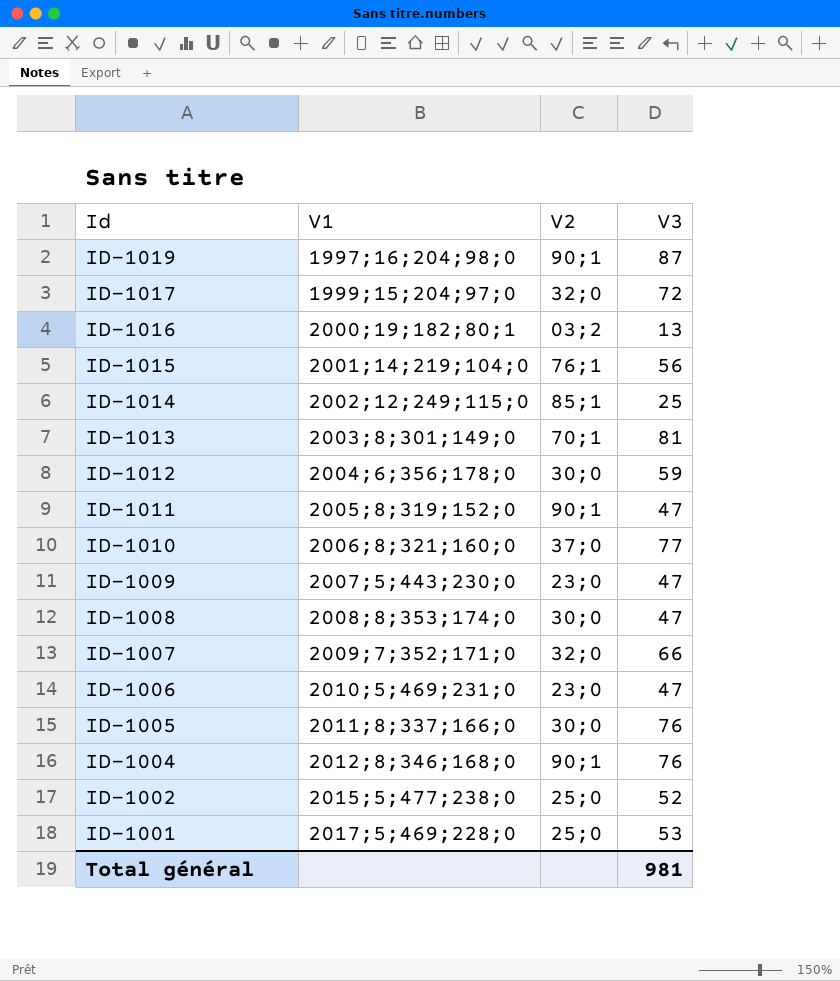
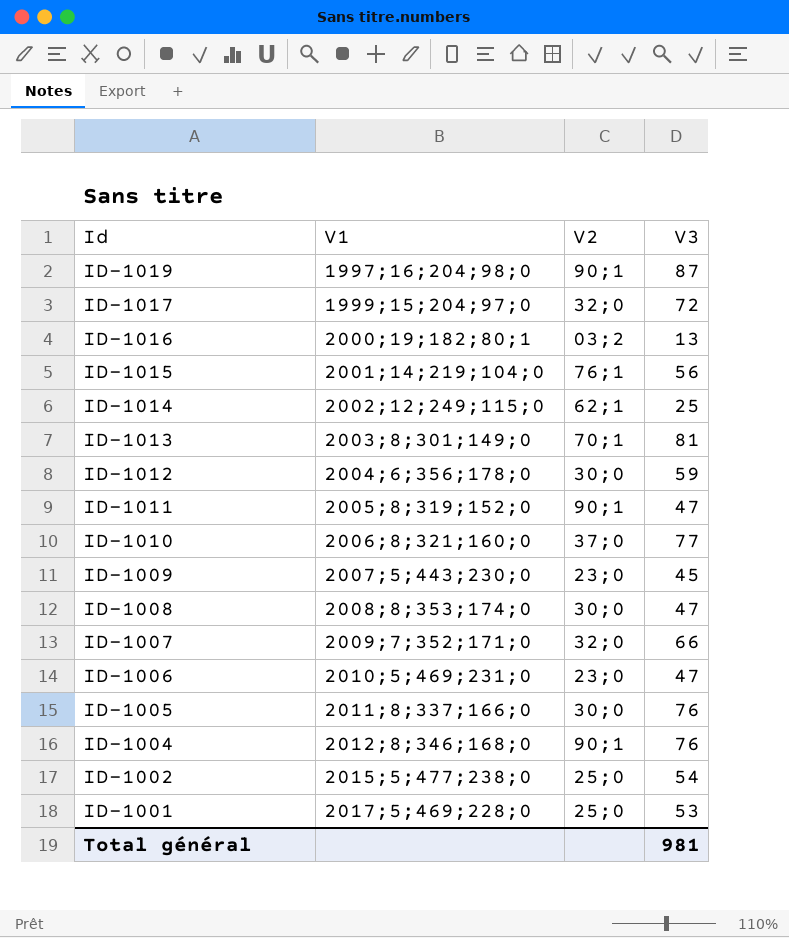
ID-1014 | V2: 85;1 -> 62;1
ID-1009 | V3: 47 -> 45
ID-1002 | V3: 52 -> 54

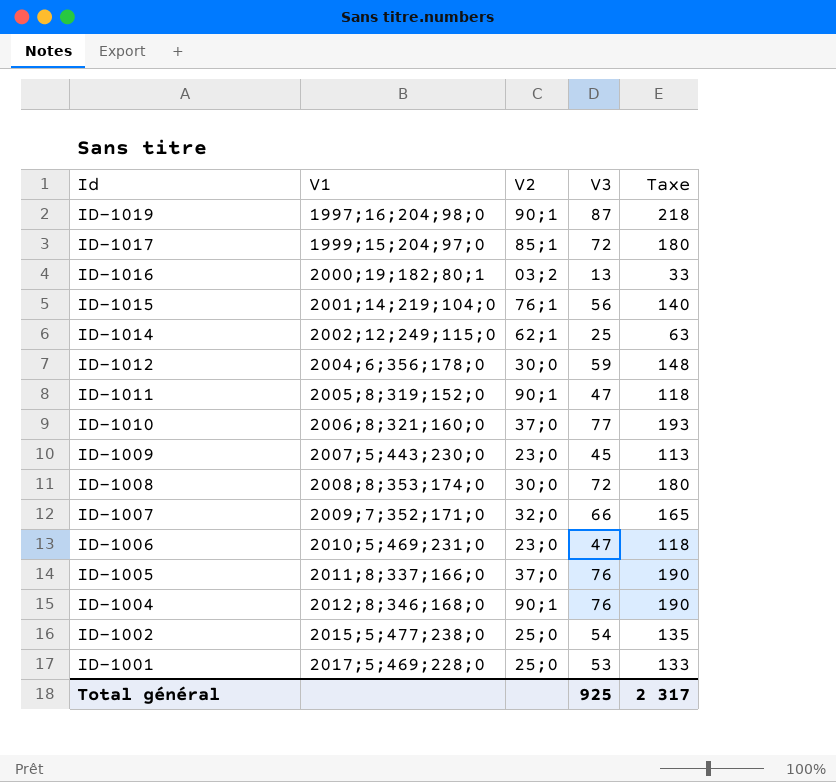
column Taxe | formula: none -> [V3] * 2,5
row ID-1013: 2003;8;301;149;0 | 70;1 | 81 -> none
ID-1017 | V2: 32;0 -> 85;1
ID-1008 | V3: 47 -> 72
ID-1005 | V2: 30;0 -> 37;0
Total général | V3: 981 -> 925

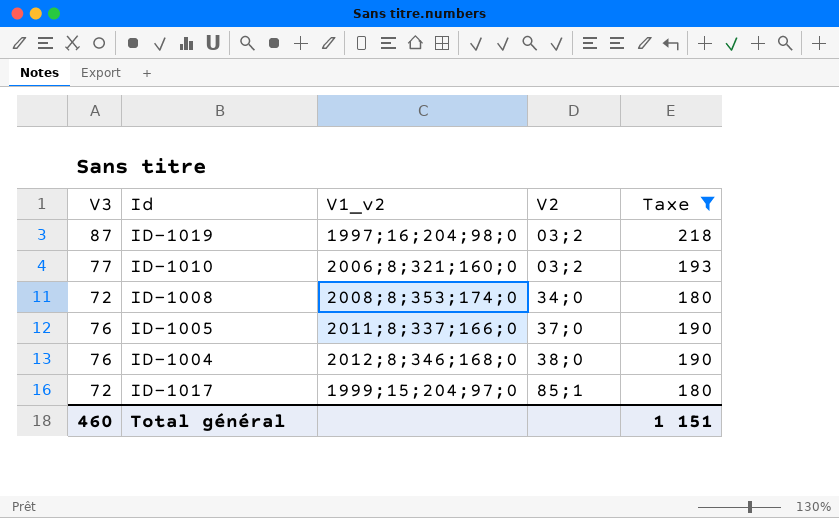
filter: none -> Taxe >= 180
row order: Id descending -> V2 ascending
column V3 | position: 4 -> 1
column name: V1 -> V1_v2
ID-1019 | V2: 90;1 -> 03;2
ID-1010 | V2: 37;0 -> 03;2
ID-1008 | V2: 30;0 -> 34;0
ID-1004 | V2: 90;1 -> 38;0
Total général | V3: 925 -> 460
Total général | Taxe: 2 317 -> 1 151

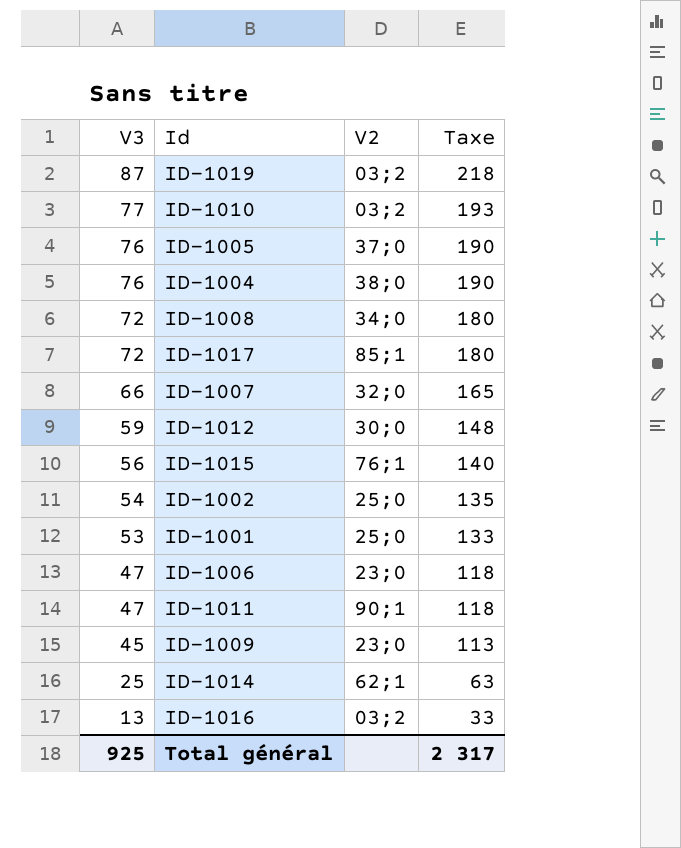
filter: Taxe >= 180 -> none
row order: V2 ascending -> V3 descending
column V1_v2 | position: 3 -> none
Total général | V3: 460 -> 925
Total général | Taxe: 1 151 -> 2 317

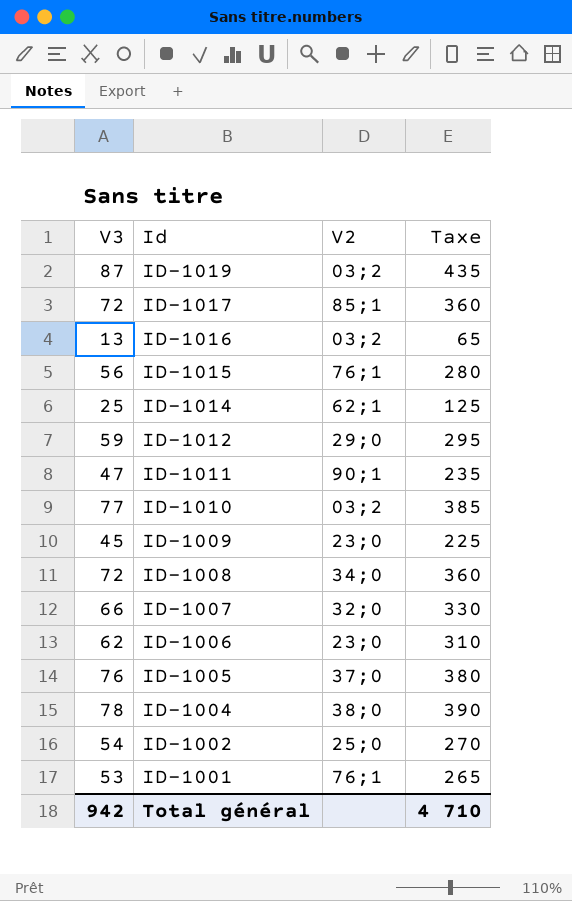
row order: V3 descending -> Id descending
column Taxe | formula: [V3] * 2,5 -> [V3] * 5
ID-1012 | V2: 30;0 -> 29;0
ID-1006 | V3: 47 -> 62
ID-1004 | V3: 76 -> 78
ID-1001 | V2: 25;0 -> 76;1
Total général | V3: 925 -> 942
Total général | Taxe: 2 317 -> 4 710

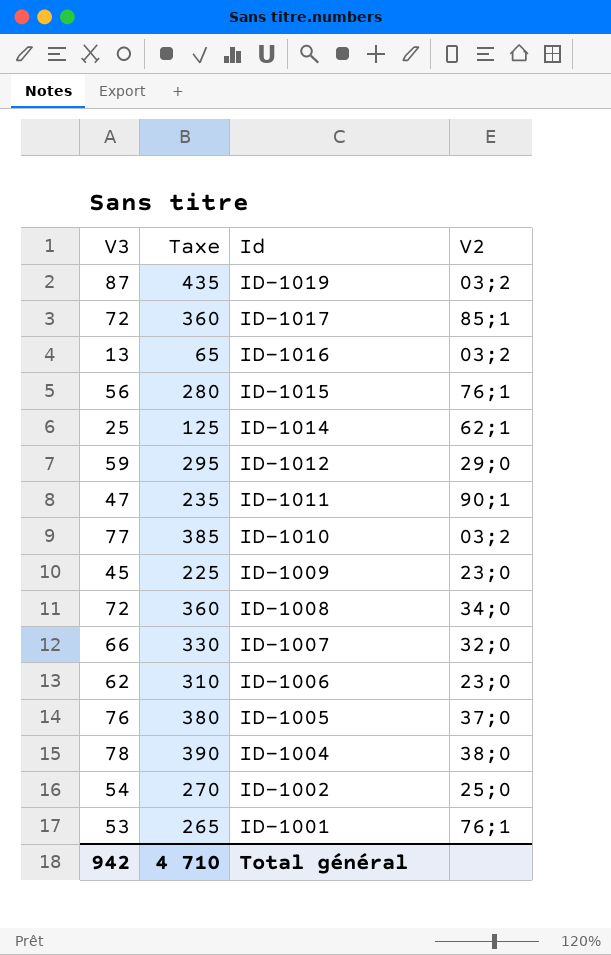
column Taxe | position: 4 -> 2

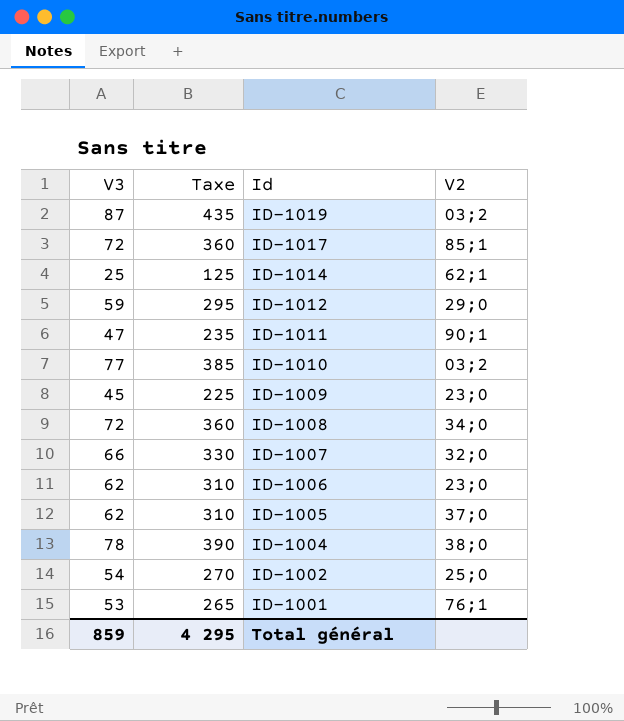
row ID-1016: 13 | 65 | 03;2 -> none
row ID-1015: 56 | 280 | 76;1 -> none
ID-1005 | V3: 76 -> 62
ID-1005 | Taxe: 380 -> 310
Total général | V3: 942 -> 859
Total général | Taxe: 4 710 -> 4 295

